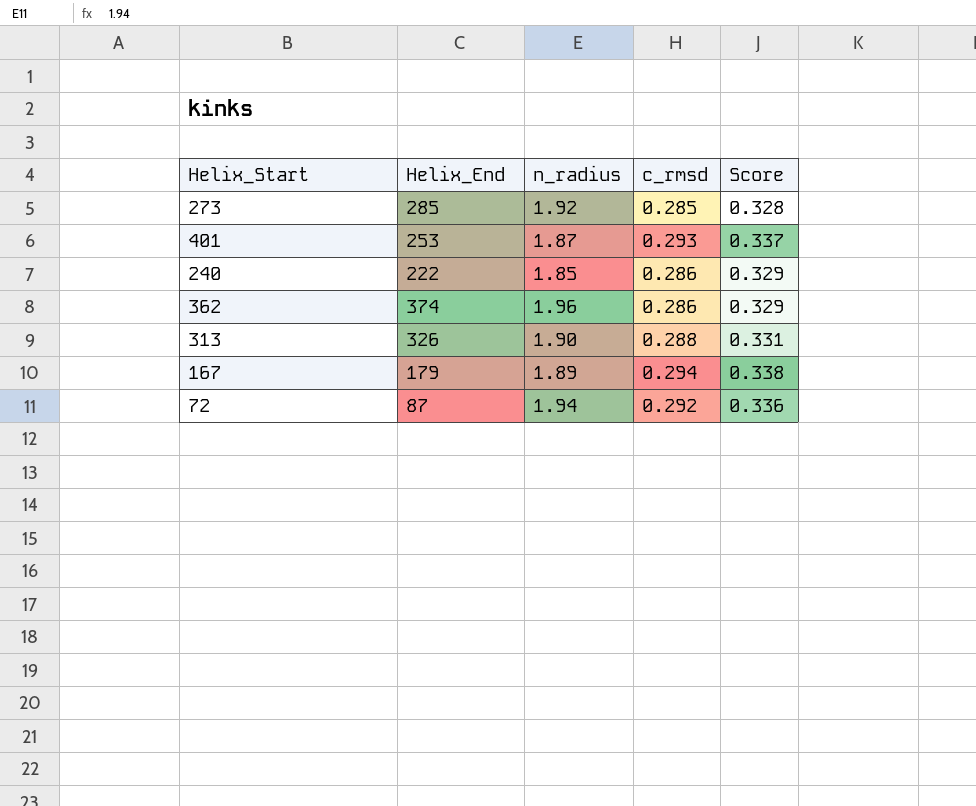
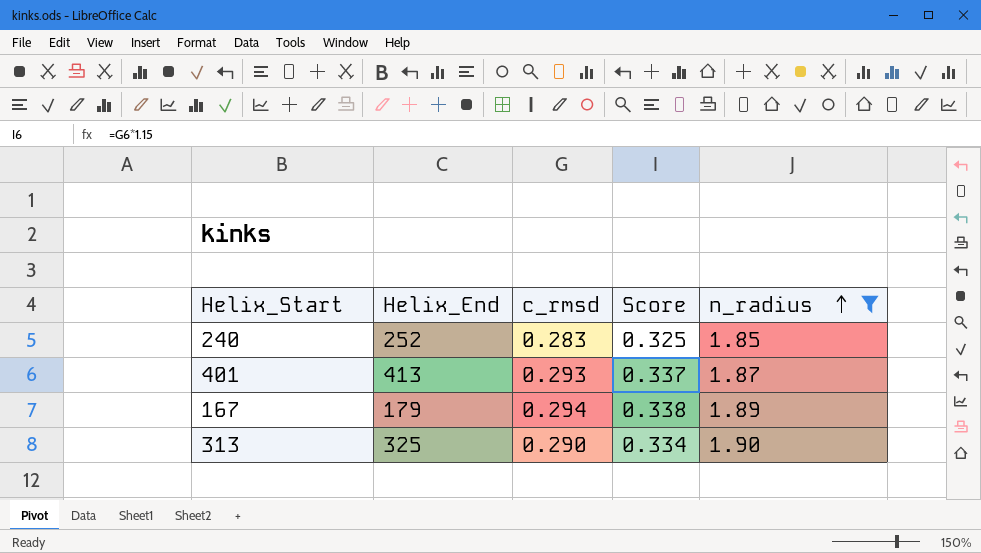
filter: none -> n_radius <= 1.90
row order: none -> n_radius ascending
column n_radius | position: 3 -> 5
240 | Helix_End: 222 -> 252
240 | c_rmsd: 0.286 -> 0.283
240 | Score: 0.329 -> 0.325
401 | Helix_End: 253 -> 413
313 | Helix_End: 326 -> 325
313 | c_rmsd: 0.288 -> 0.290
313 | Score: 0.331 -> 0.334

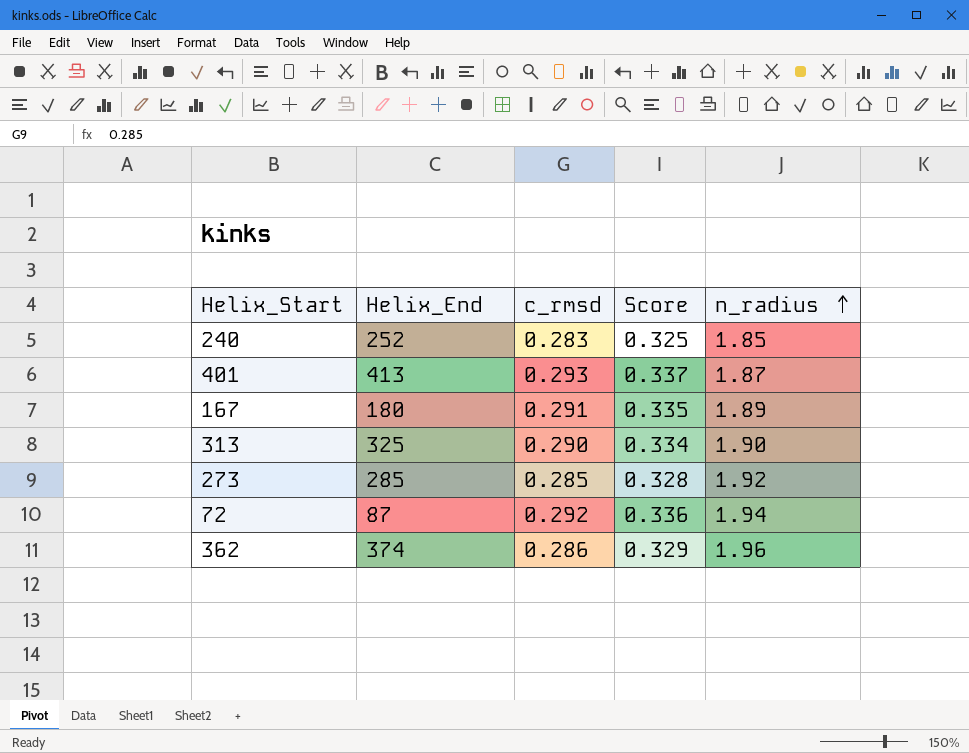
filter: n_radius <= 1.90 -> none
167 | Helix_End: 179 -> 180
167 | c_rmsd: 0.294 -> 0.291
167 | Score: 0.338 -> 0.335

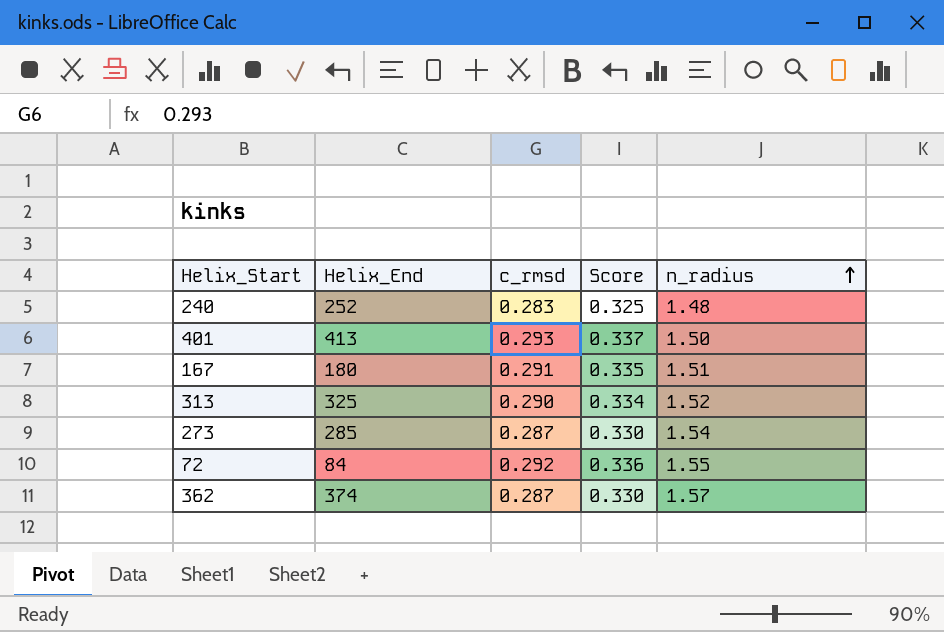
240 | n_radius: 1.85 -> 1.48
401 | n_radius: 1.87 -> 1.50
167 | n_radius: 1.89 -> 1.51
313 | n_radius: 1.90 -> 1.52
273 | c_rmsd: 0.285 -> 0.287
273 | Score: 0.328 -> 0.330
273 | n_radius: 1.92 -> 1.54
72 | Helix_End: 87 -> 84
72 | n_radius: 1.94 -> 1.55
362 | c_rmsd: 0.286 -> 0.287
362 | Score: 0.329 -> 0.330
362 | n_radius: 1.96 -> 1.57

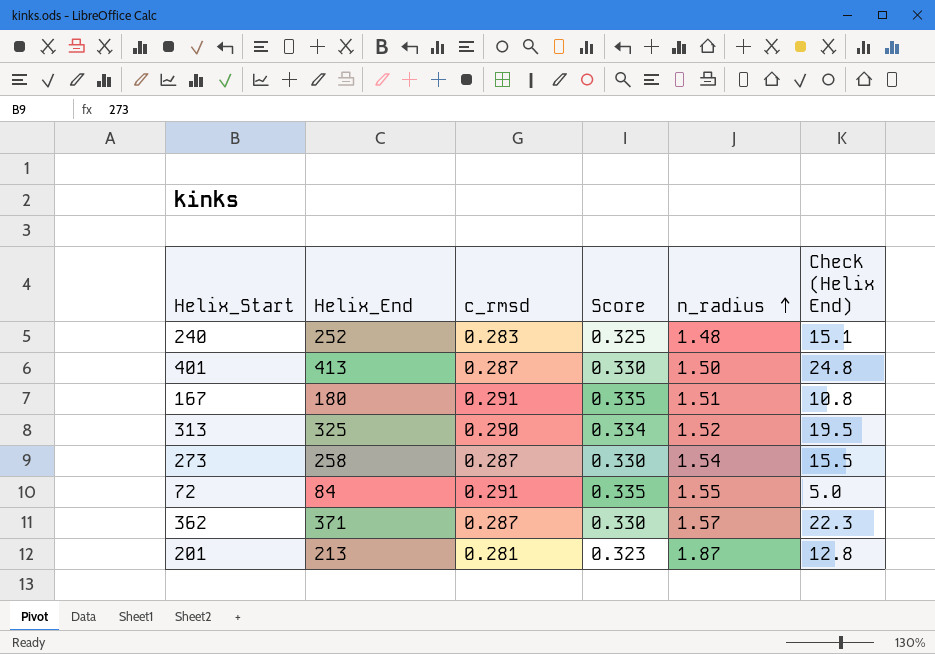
column Check (Helix End) | formula: none -> [Helix_End] * 0.06
401 | c_rmsd: 0.293 -> 0.287
401 | Score: 0.337 -> 0.330
273 | Helix_End: 285 -> 258
72 | c_rmsd: 0.292 -> 0.291
72 | Score: 0.336 -> 0.335
362 | Helix_End: 374 -> 371
row 201: none -> 213 | 0.281 | 0.323 | 1.87 | 12.8

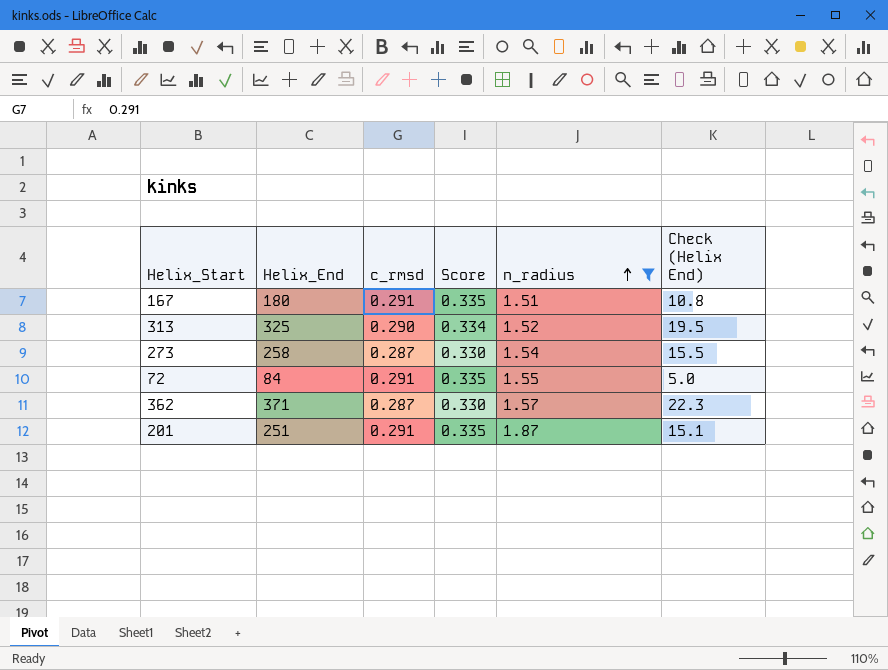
filter: none -> n_radius >= 1.51
201 | Helix_End: 213 -> 251
201 | c_rmsd: 0.281 -> 0.291
201 | Score: 0.323 -> 0.335
201 | Check (Helix End): 12.8 -> 15.1

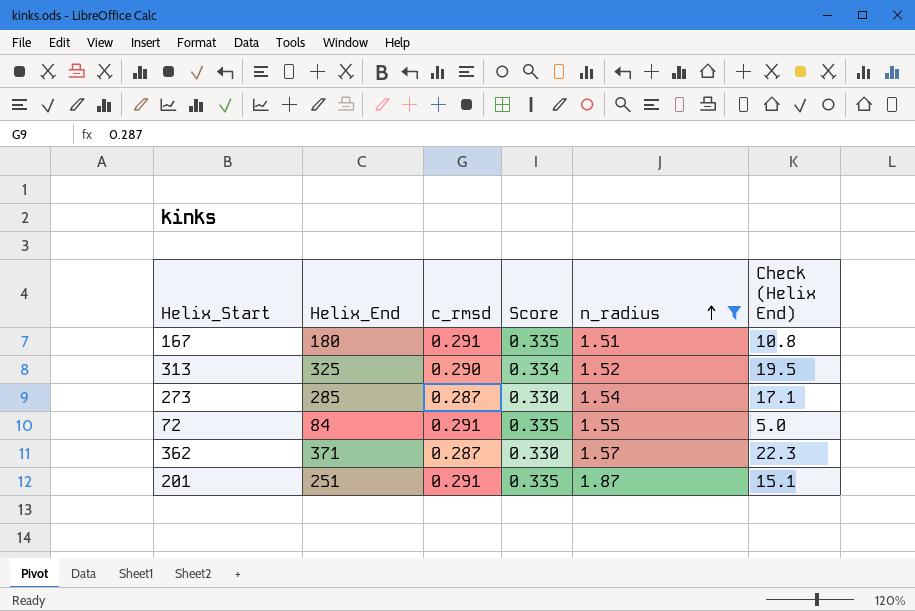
273 | Helix_End: 258 -> 285
273 | Check (Helix End): 15.5 -> 17.1

